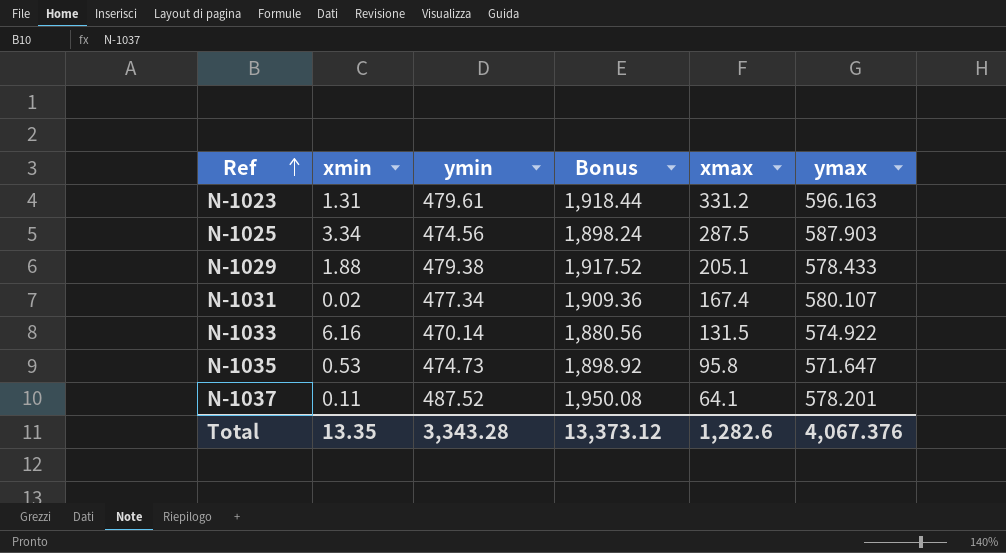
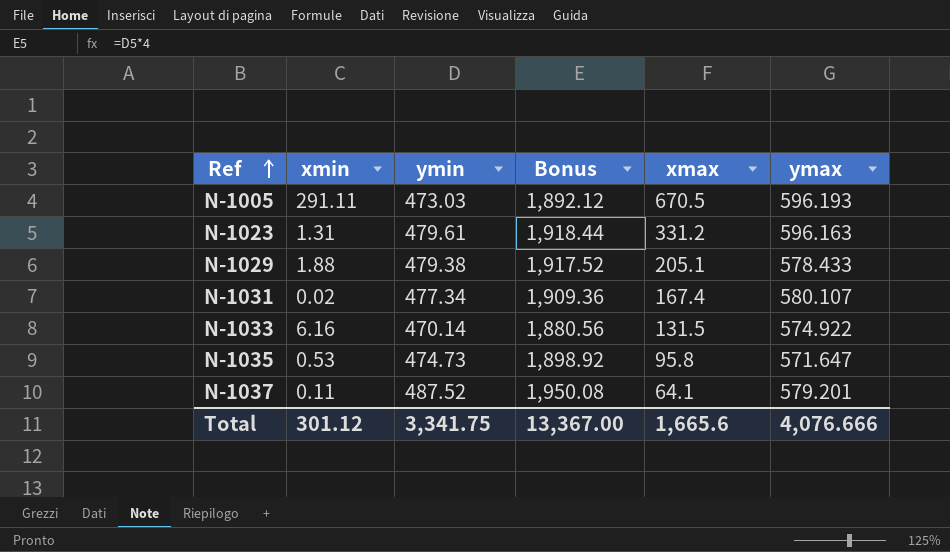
row N-1025: 3.34 | 474.56 | 1,898.24 | 287.5 | 587.903 -> none
row N-1005: none -> 291.11 | 473.03 | 1,892.12 | 670.5 | 596.193
N-1037 | ymax: 578.201 -> 579.201
Total | xmin: 13.35 -> 301.12
Total | ymin: 3,343.28 -> 3,341.75
Total | Bonus: 13,373.12 -> 13,367.00
Total | xmax: 1,282.6 -> 1,665.6
Total | ymax: 4,067.376 -> 4,076.666

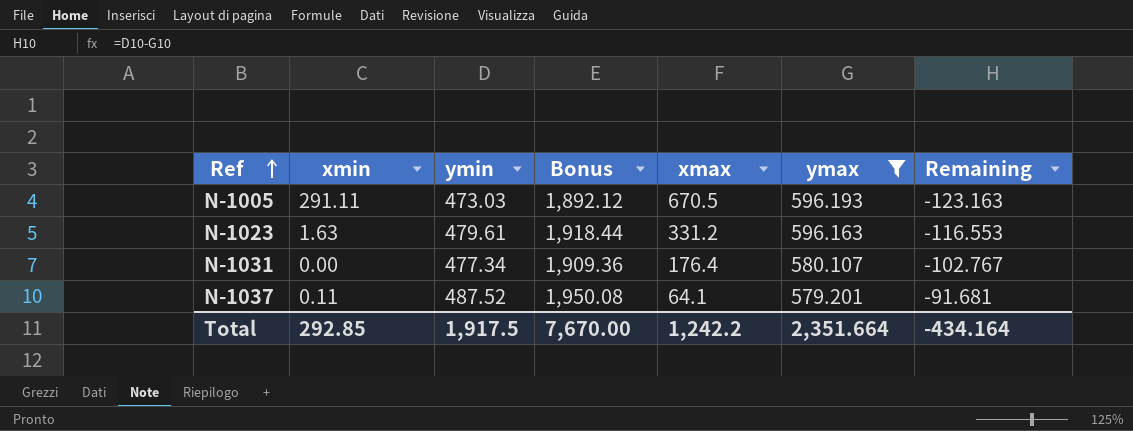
filter: none -> ymax >= 579.201
column Remaining | formula: none -> [ymin] - [ymax]
N-1023 | xmin: 1.31 -> 1.63
N-1031 | xmin: 0.02 -> 0.00
N-1031 | xmax: 167.4 -> 176.4
Total | xmin: 301.12 -> 292.85
Total | ymin: 3,341.75 -> 1,917.5
Total | Bonus: 13,367.00 -> 7,670.00
Total | xmax: 1,665.6 -> 1,242.2
Total | ymax: 4,076.666 -> 2,351.664

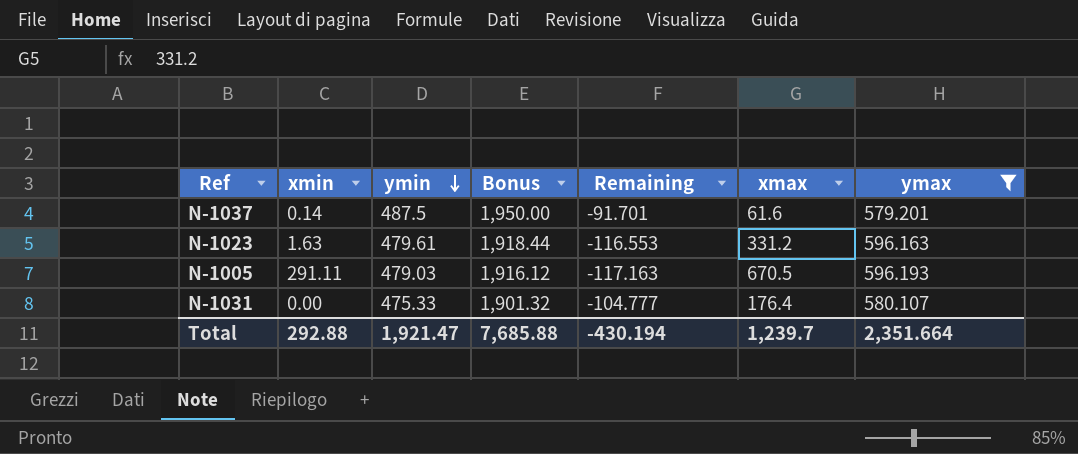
row order: Ref ascending -> ymin descending
column Remaining | position: 7 -> 5
N-1037 | xmin: 0.11 -> 0.14
N-1037 | ymin: 487.52 -> 487.5
N-1037 | Bonus: 1,950.08 -> 1,950.00
N-1037 | Remaining: -91.681 -> -91.701
N-1037 | xmax: 64.1 -> 61.6
N-1005 | ymin: 473.03 -> 479.03
N-1005 | Bonus: 1,892.12 -> 1,916.12
N-1005 | Remaining: -123.163 -> -117.163
N-1031 | ymin: 477.34 -> 475.33
N-1031 | Bonus: 1,909.36 -> 1,901.32
N-1031 | Remaining: -102.767 -> -104.777
Total | xmin: 292.85 -> 292.88
Total | ymin: 1,917.5 -> 1,921.47
Total | Bonus: 7,670.00 -> 7,685.88
Total | Remaining: -434.164 -> -430.194
Total | xmax: 1,242.2 -> 1,239.7

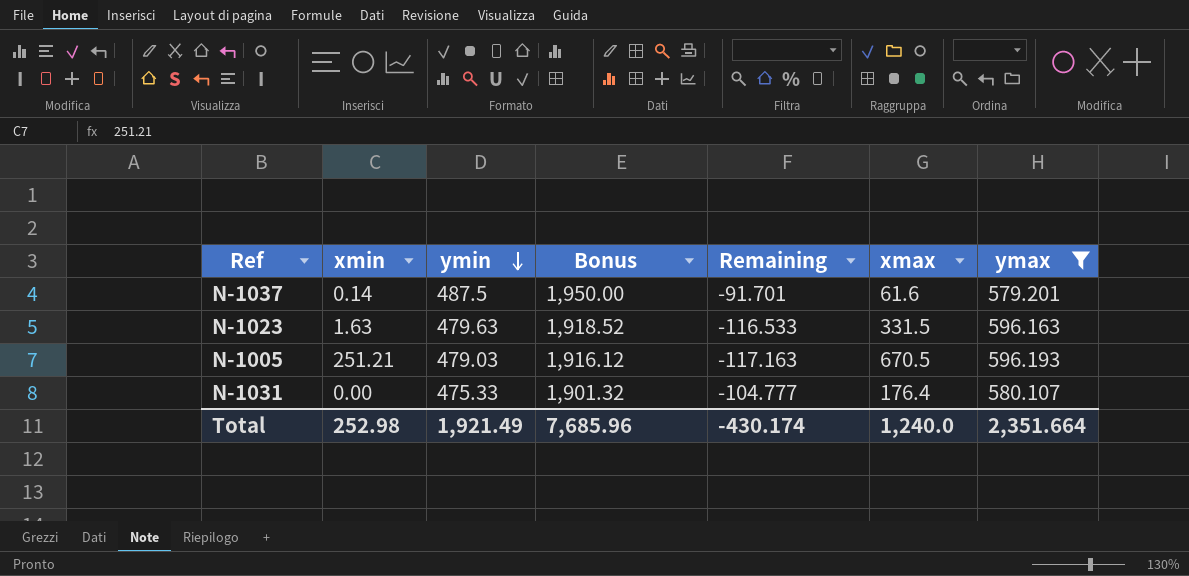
N-1023 | ymin: 479.61 -> 479.63
N-1023 | Bonus: 1,918.44 -> 1,918.52
N-1023 | Remaining: -116.553 -> -116.533
N-1023 | xmax: 331.2 -> 331.5
N-1005 | xmin: 291.11 -> 251.21
Total | xmin: 292.88 -> 252.98
Total | ymin: 1,921.47 -> 1,921.49
Total | Bonus: 7,685.88 -> 7,685.96
Total | Remaining: -430.194 -> -430.174
Total | xmax: 1,239.7 -> 1,240.0

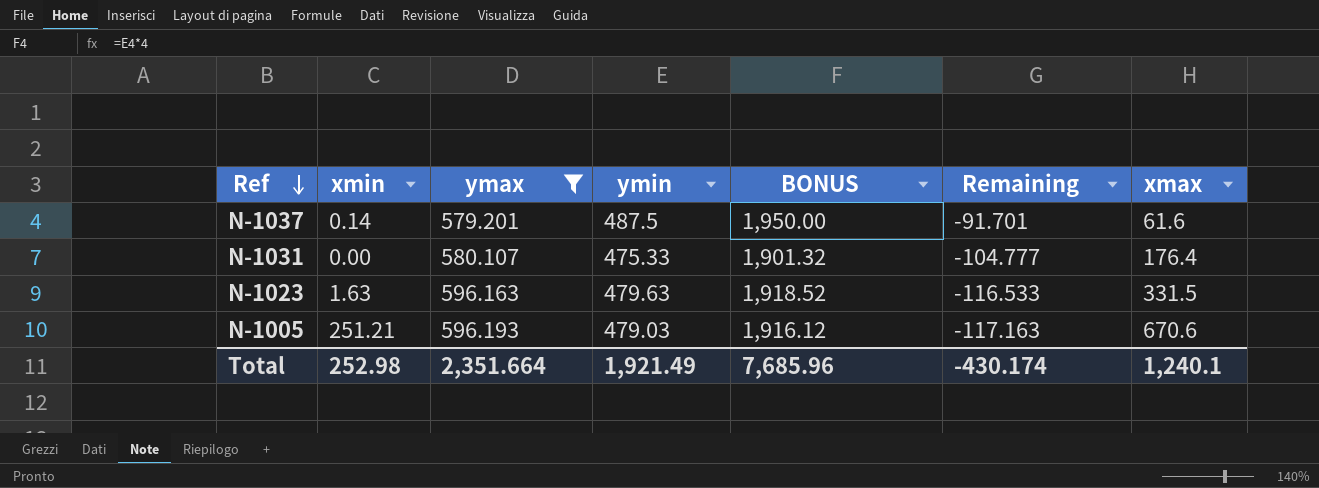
row order: ymin descending -> Ref descending
column ymax | position: 7 -> 3
column name: Bonus -> BONUS
N-1005 | xmax: 670.5 -> 670.6
Total | xmax: 1,240.0 -> 1,240.1

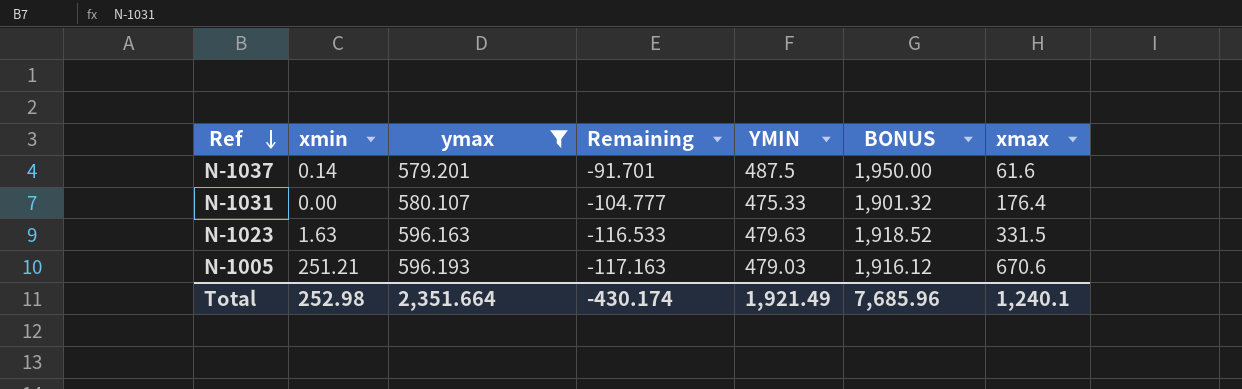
column Remaining | position: 6 -> 4
column name: ymin -> YMIN

